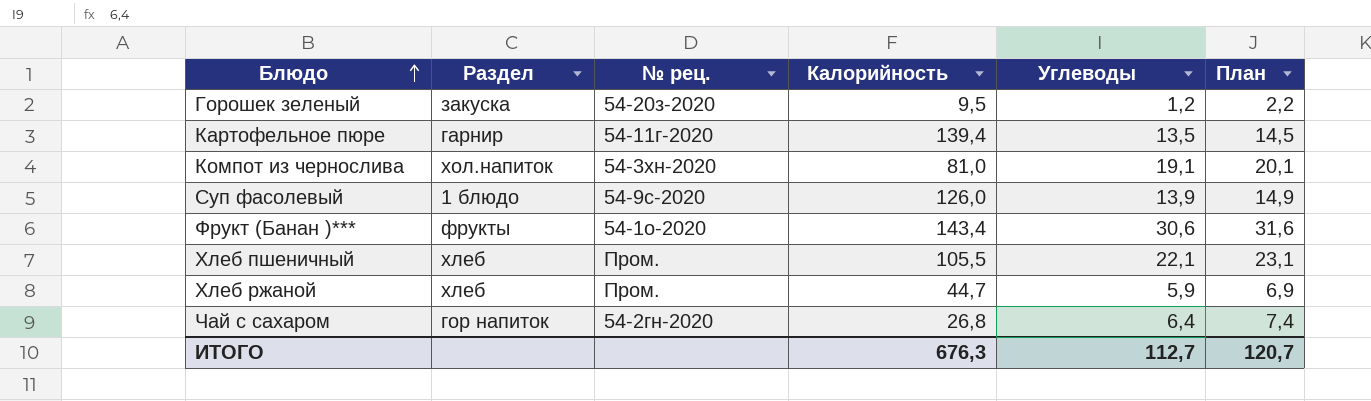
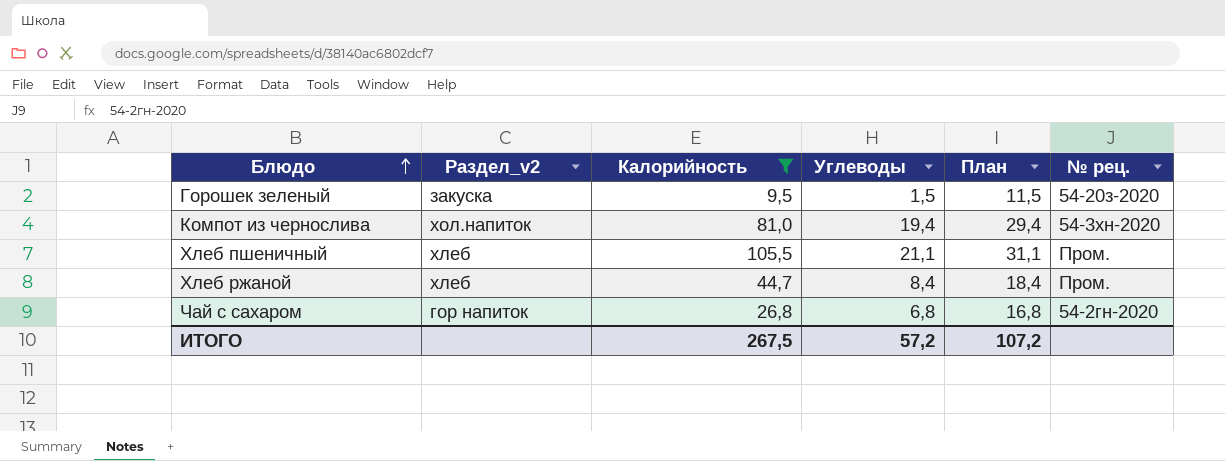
filter: none -> Калорийность <= 105,5
column name: Раздел -> Раздел_v2
column План | formula: [Углеводы] + 1 -> [Углеводы] + 10
column № рец. | position: 3 -> 6
Горошек зеленый | Углеводы: 1,2 -> 1,5
Компот из чернослива | Углеводы: 19,1 -> 19,4
Хлеб пшеничный | Углеводы: 22,1 -> 21,1
Хлеб ржаной | Углеводы: 5,9 -> 8,4
Чай с сахаром | Углеводы: 6,4 -> 6,8
ИТОГО | Калорийность: 676,3 -> 267,5
ИТОГО | Углеводы: 112,7 -> 57,2
ИТОГО | План: 120,7 -> 107,2

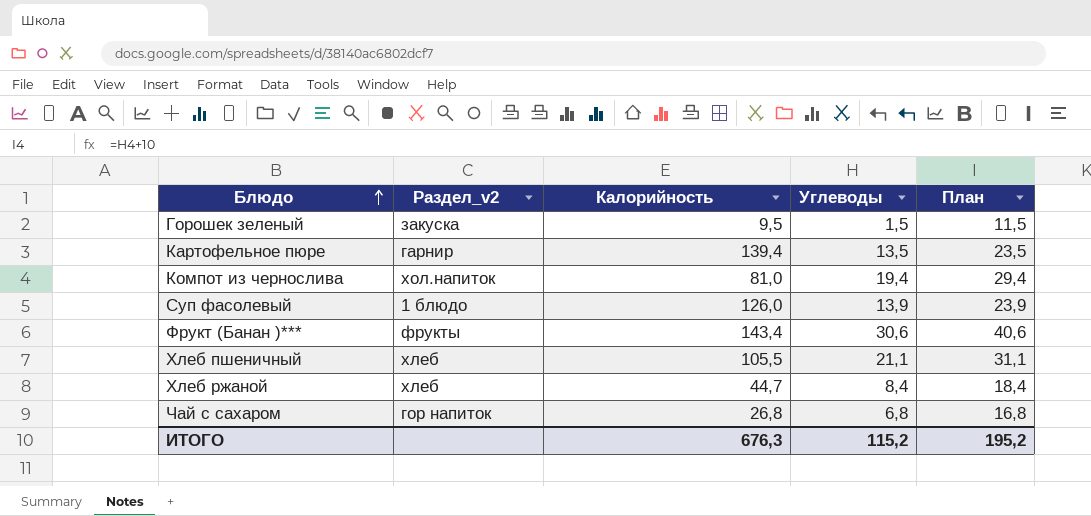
filter: Калорийность <= 105,5 -> none
column № рец. | position: 6 -> none
ИТОГО | Калорийность: 267,5 -> 676,3
ИТОГО | Углеводы: 57,2 -> 115,2
ИТОГО | План: 107,2 -> 195,2

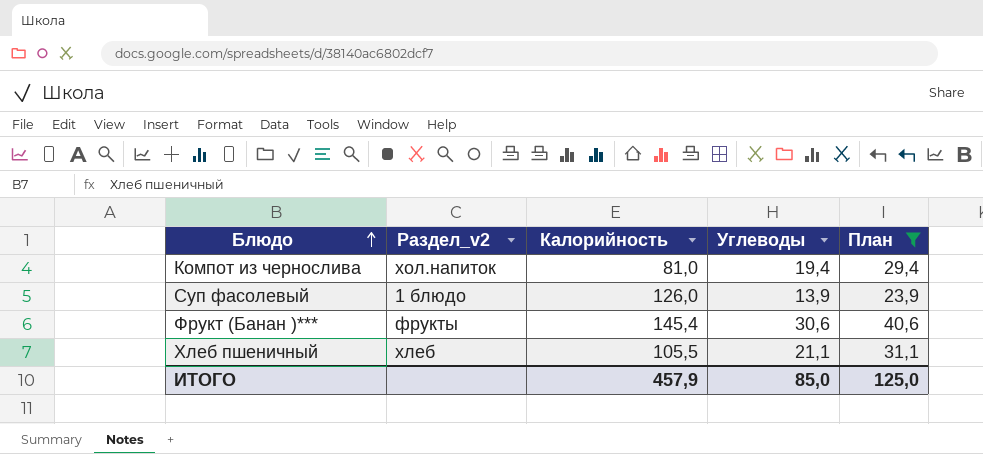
filter: none -> План >= 23,9
Фрукт (Банан )*** | Калорийность: 143,4 -> 145,4
ИТОГО | Калорийность: 676,3 -> 457,9
ИТОГО | Углеводы: 115,2 -> 85,0
ИТОГО | План: 195,2 -> 125,0

